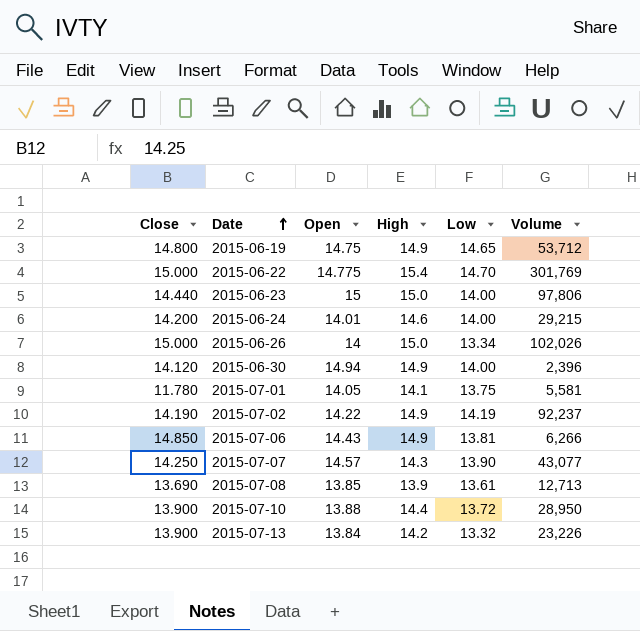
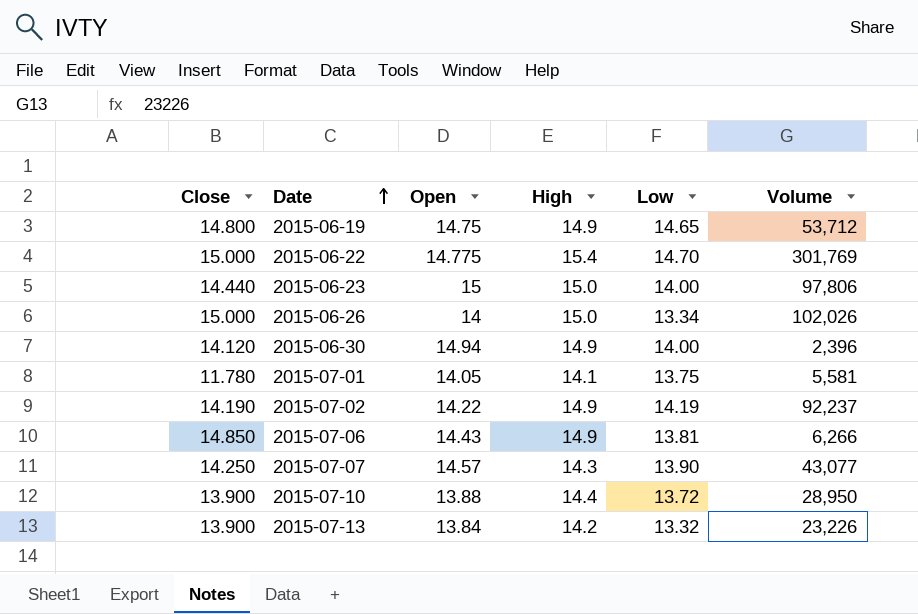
row 2015-06-24: 14.200 | 14.01 | 14.6 | 14.00 | 29,215 -> none
row 2015-07-08: 13.690 | 13.85 | 13.9 | 13.61 | 12,713 -> none

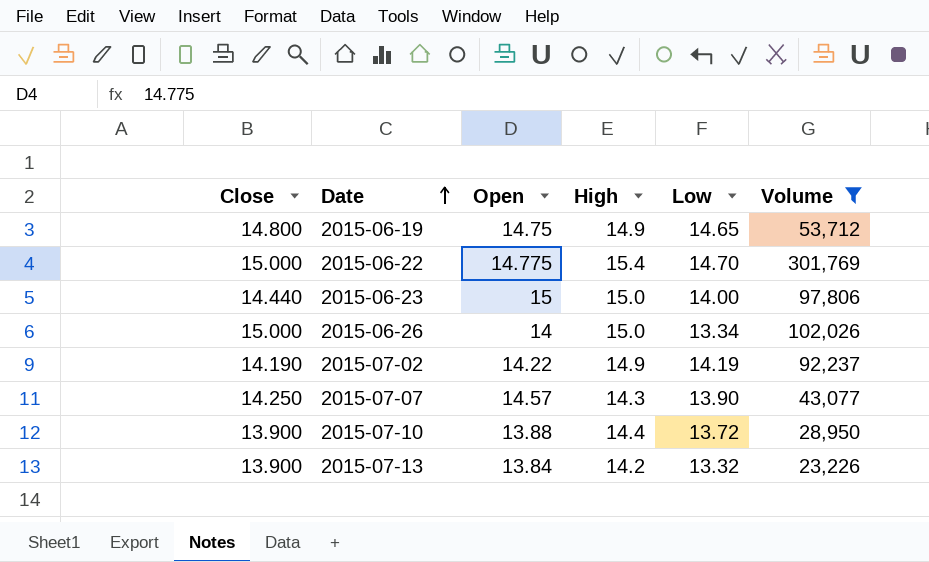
filter: none -> Volume >= 23,226

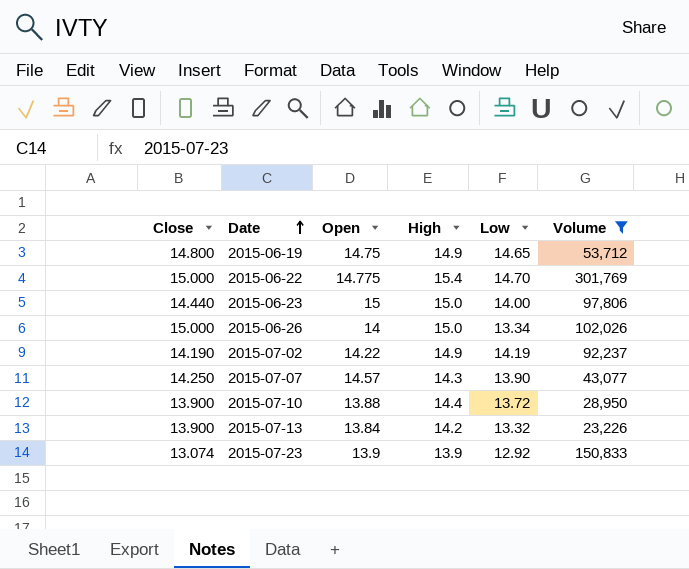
row 2015-07-23: none -> 13.074 | 13.9 | 13.9 | 12.92 | 150,833

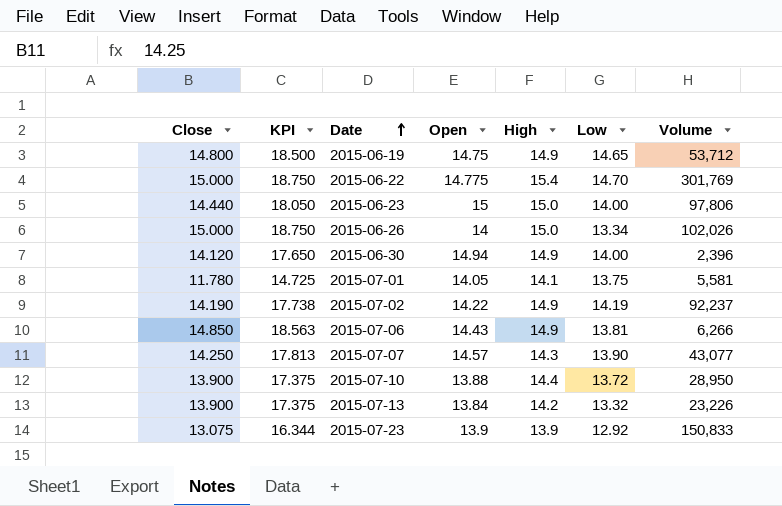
filter: Volume >= 23,226 -> none
column KPI | formula: none -> [Close] * 1.25
2015-07-23 | Close: 13.074 -> 13.075

